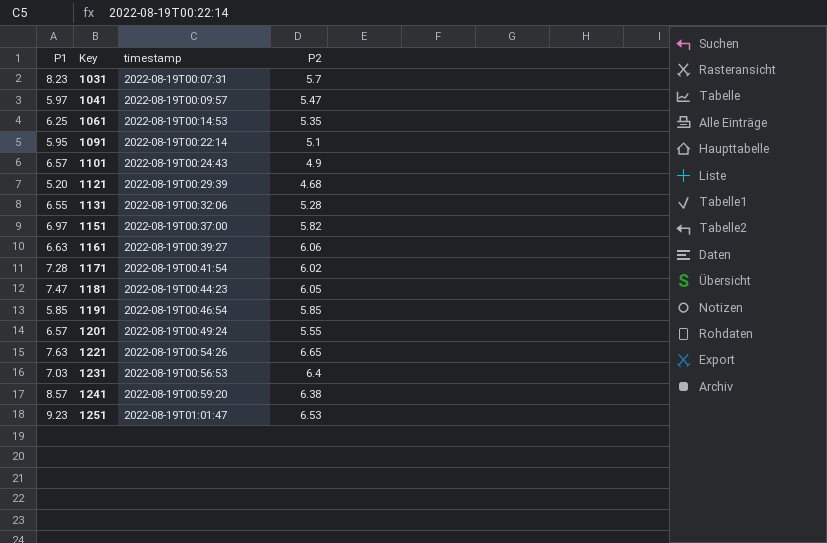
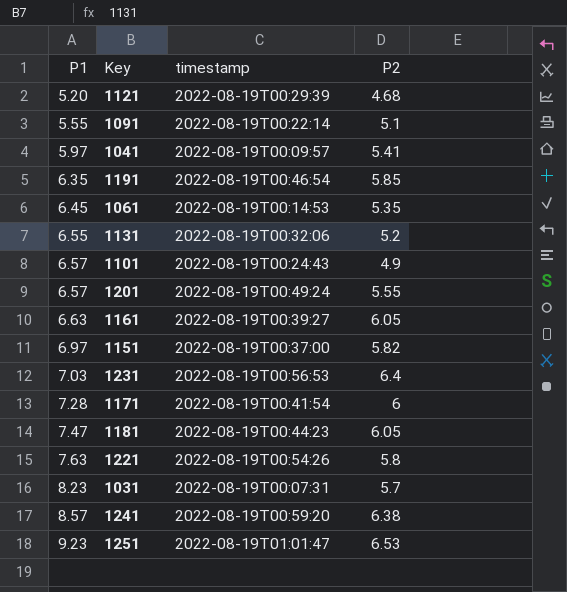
row order: Key ascending -> P1 ascending
1091 | P1: 5.95 -> 5.55
1041 | P2: 5.47 -> 5.41
1191 | P1: 5.85 -> 6.35
1061 | P1: 6.25 -> 6.45
1131 | P2: 5.28 -> 5.2
1161 | P2: 6.06 -> 6.05
1171 | P2: 6.02 -> 6
1221 | P2: 6.65 -> 5.8

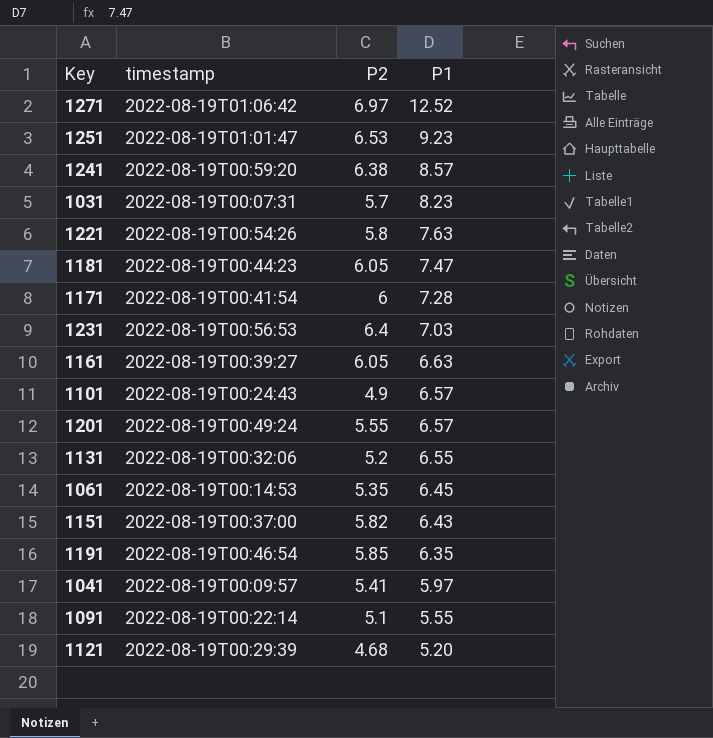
row order: P1 ascending -> P1 descending
column P1 | position: 1 -> 4
row 1271: none -> 2022-08-19T01:06:42 | 6.97 | 12.52
1151 | P1: 6.97 -> 6.43

